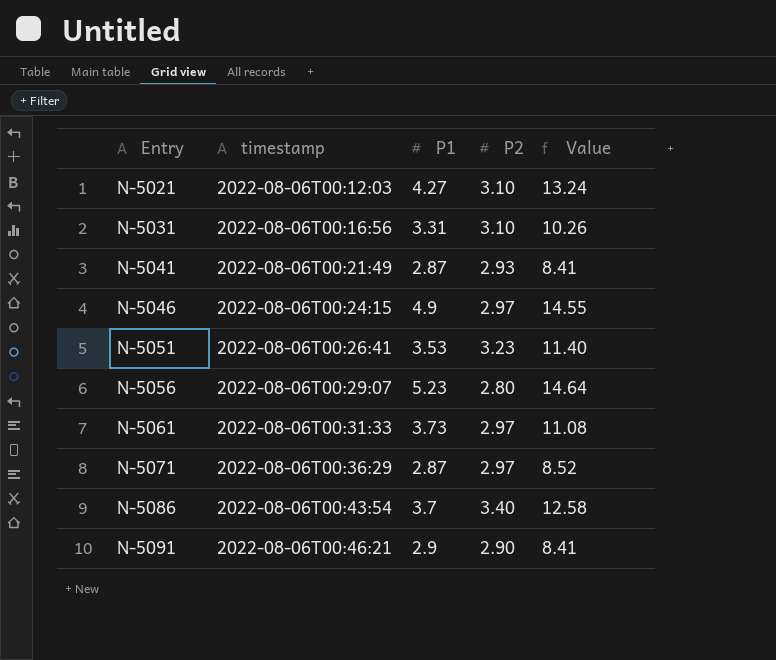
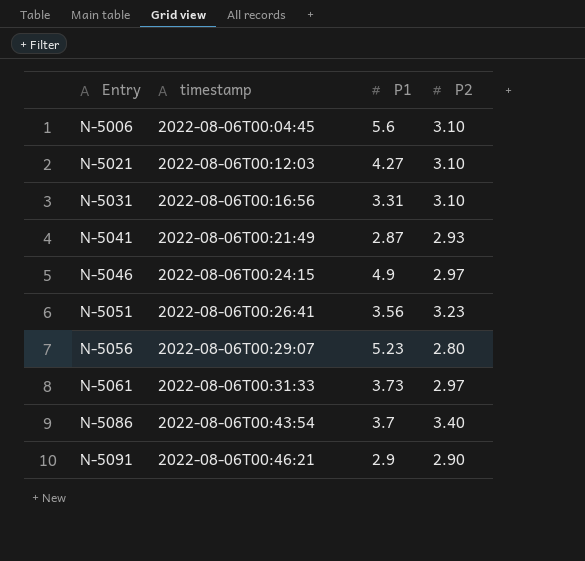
column Value | formula: [P1] * [P2] -> none
row N-5071: 2022-08-06T00:36:29 | 2.87 | 2.97 | 8.52 -> none
row N-5006: none -> 2022-08-06T00:04:45 | 5.6 | 3.10
N-5051 | P1: 3.53 -> 3.56

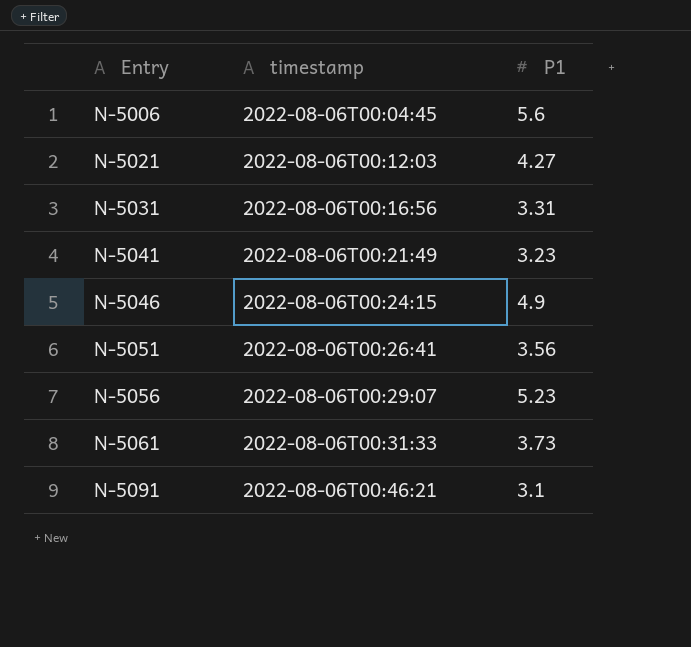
column P2 | position: 4 -> none
row N-5086: 2022-08-06T00:43:54 | 3.7 | 3.40 -> none
N-5041 | P1: 2.87 -> 3.23
N-5091 | P1: 2.9 -> 3.1

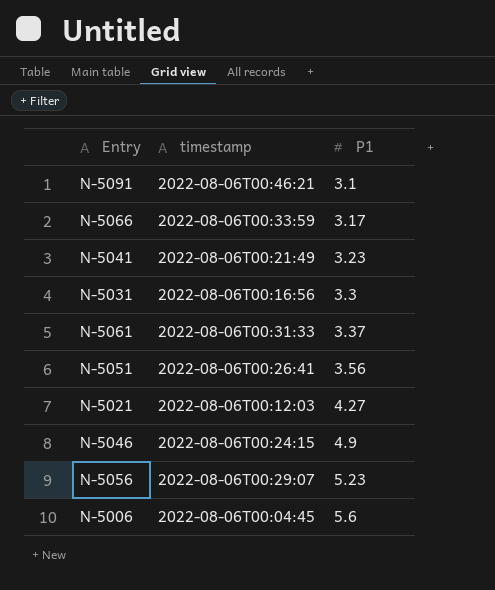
row order: Entry ascending -> P1 ascending
row N-5066: none -> 2022-08-06T00:33:59 | 3.17
N-5031 | P1: 3.31 -> 3.3
N-5061 | P1: 3.73 -> 3.37

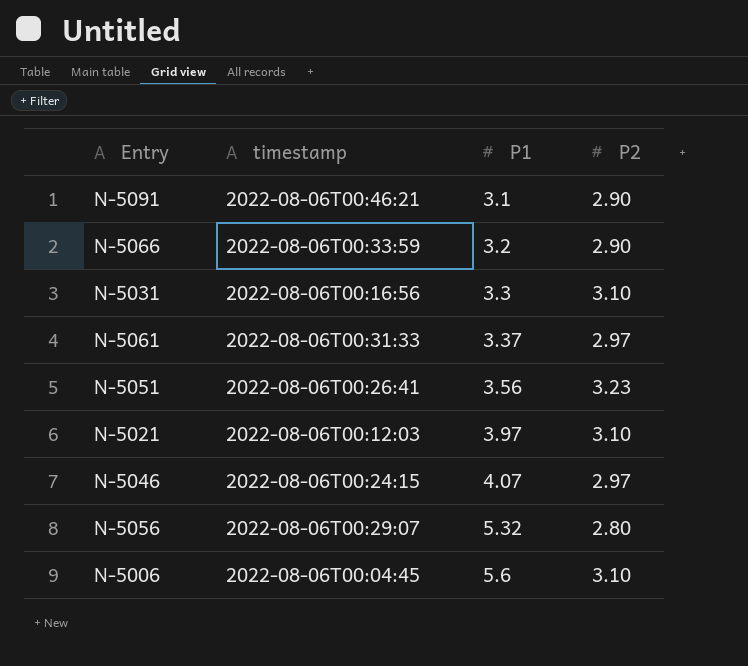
column P2 | position: none -> 4
row N-5041: 2022-08-06T00:21:49 | 3.23 -> none
N-5066 | P1: 3.17 -> 3.2
N-5021 | P1: 4.27 -> 3.97
N-5046 | P1: 4.9 -> 4.07
N-5056 | P1: 5.23 -> 5.32

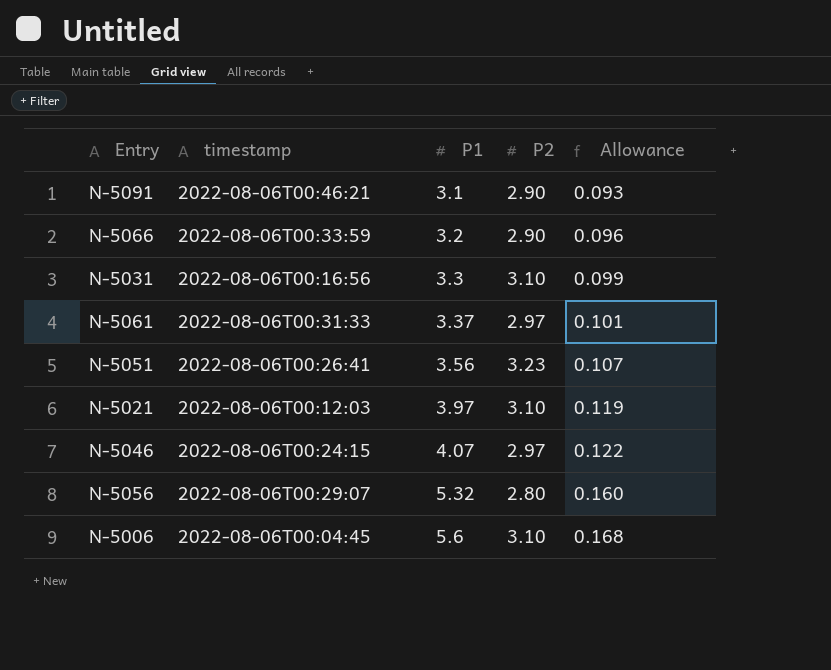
column Allowance | formula: none -> [P1] * 0.03

